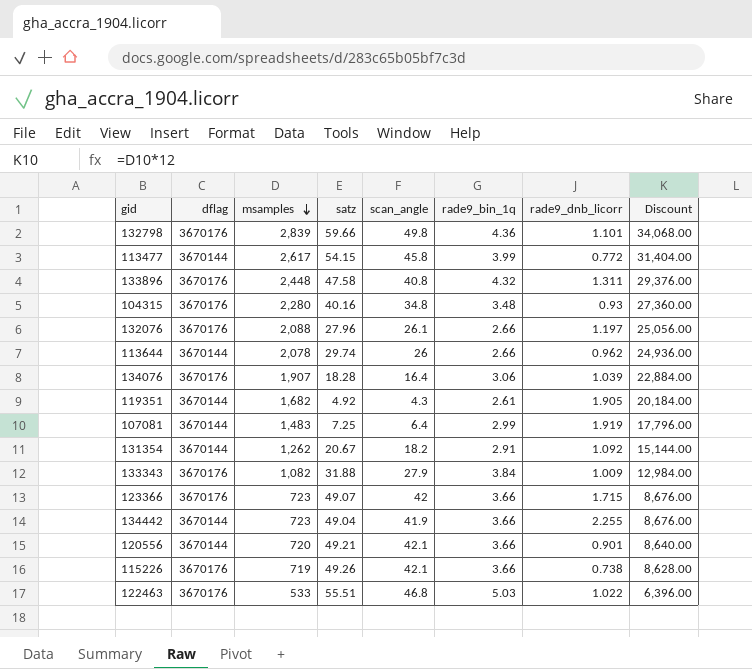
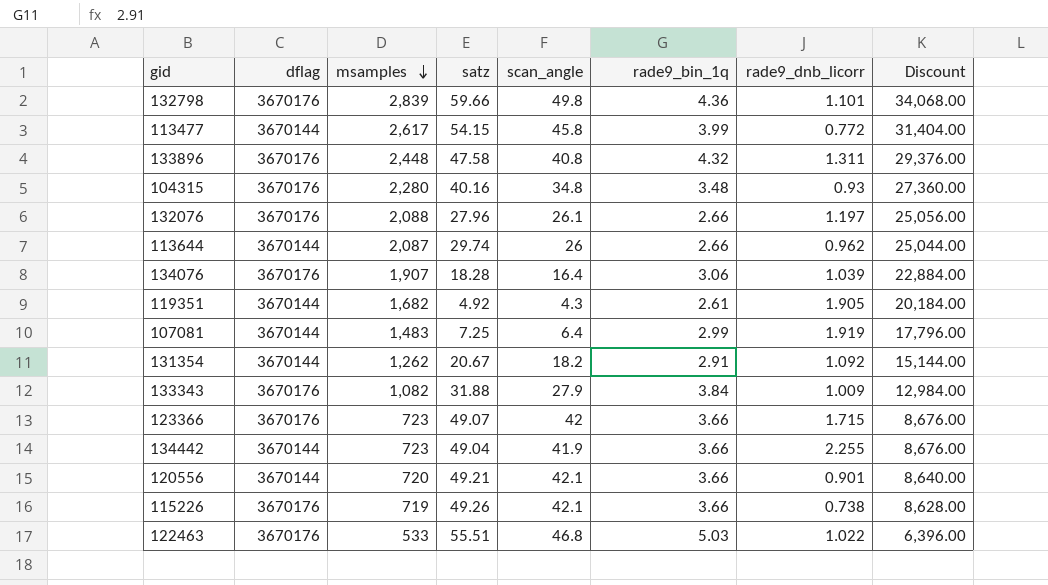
113644 | msamples: 2,078 -> 2,087
113644 | Discount: 24,936.00 -> 25,044.00

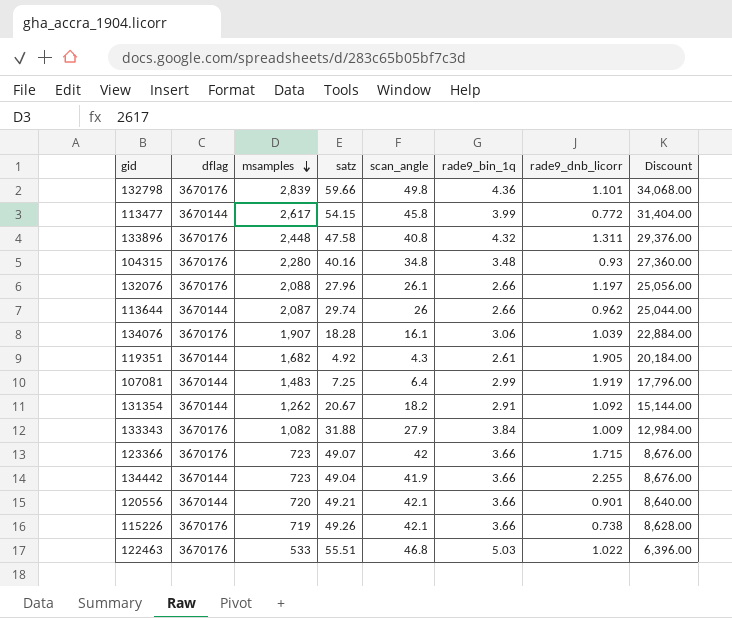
134076 | scan_angle: 16.4 -> 16.1

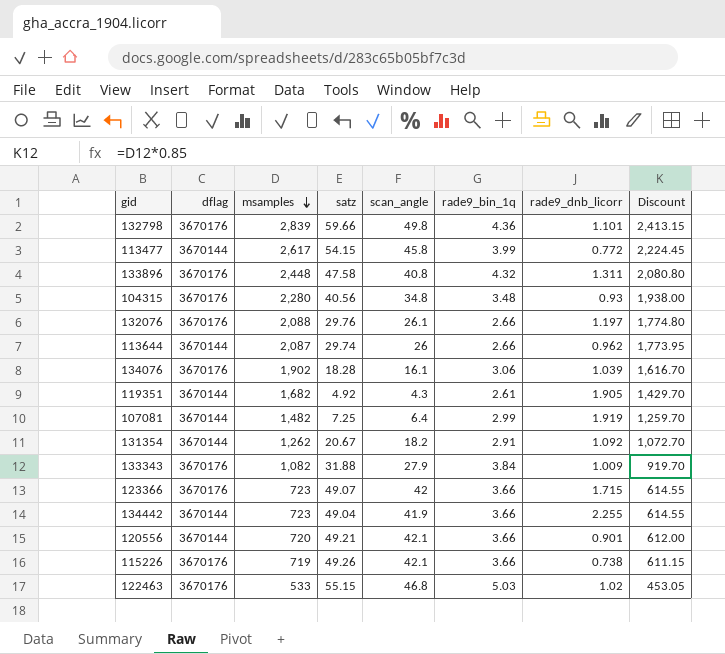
column Discount | formula: [msamples] * 12 -> [msamples] * 0.85
104315 | satz: 40.16 -> 40.56
132076 | satz: 27.96 -> 29.76
134076 | msamples: 1,907 -> 1,902
107081 | msamples: 1,483 -> 1,482
122463 | satz: 55.51 -> 55.15
122463 | rade9_dnb_licorr: 1.022 -> 1.02

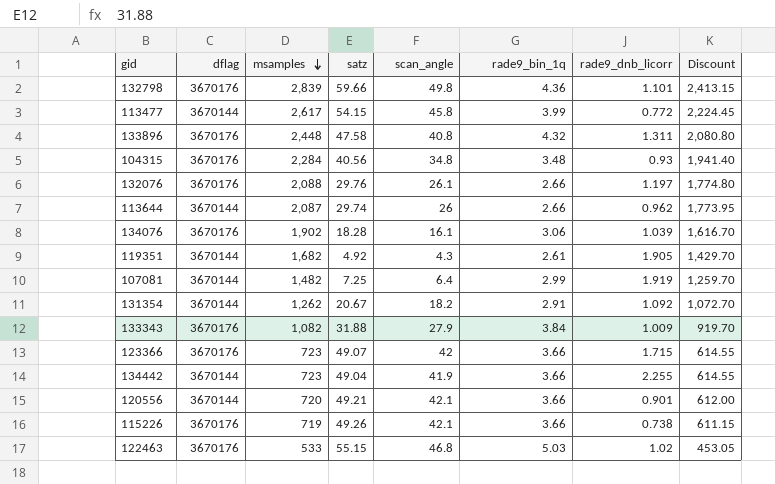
104315 | msamples: 2,280 -> 2,284
104315 | Discount: 1,938.00 -> 1,941.40

